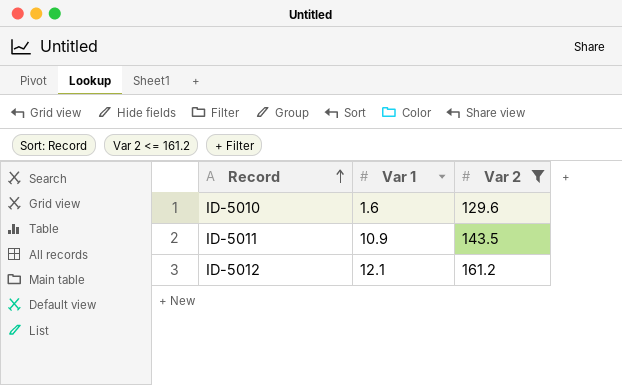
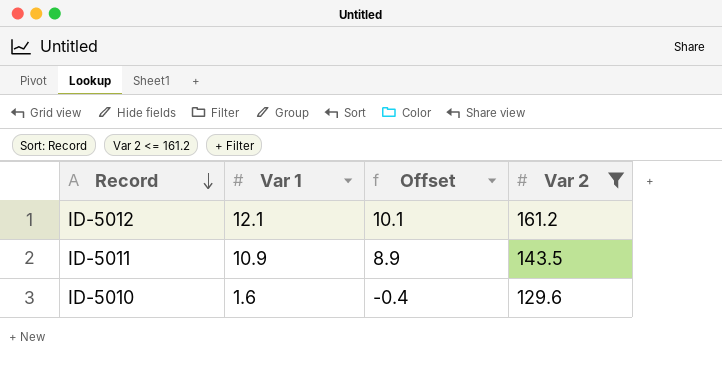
row order: Record ascending -> Record descending
column Offset | formula: none -> [Var 1] - 2

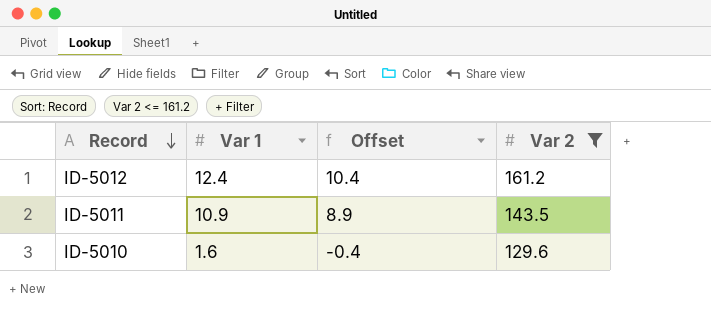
ID-5012 | Var 1: 12.1 -> 12.4
ID-5012 | Offset: 10.1 -> 10.4

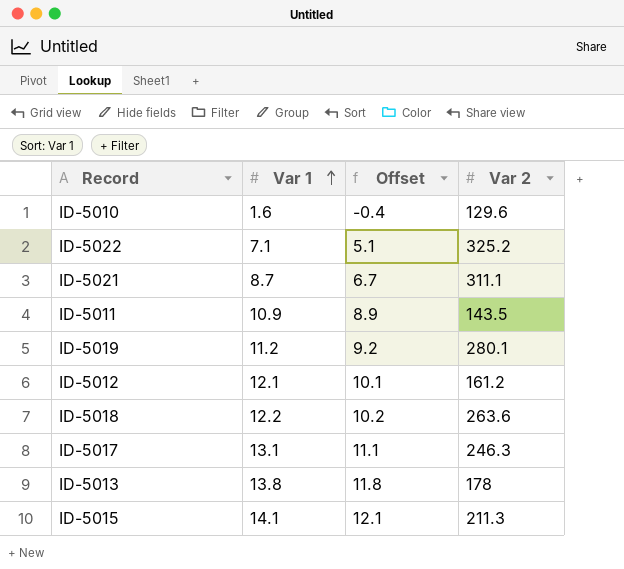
filter: Var 2 <= 161.2 -> none
row order: Record descending -> Var 1 ascending
ID-5012 | Var 1: 12.4 -> 12.1
ID-5012 | Offset: 10.4 -> 10.1

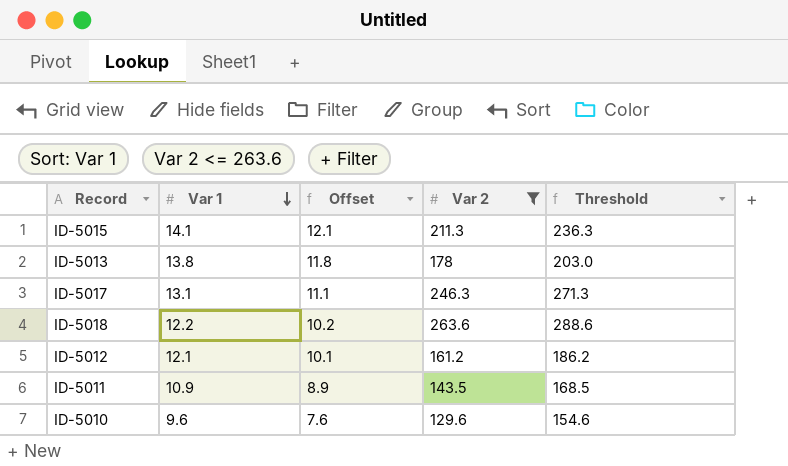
filter: none -> Var 2 <= 263.6
row order: Var 1 ascending -> Var 1 descending
column Threshold | formula: none -> [Var 2] + 25
ID-5010 | Var 1: 1.6 -> 9.6
ID-5010 | Offset: -0.4 -> 7.6

